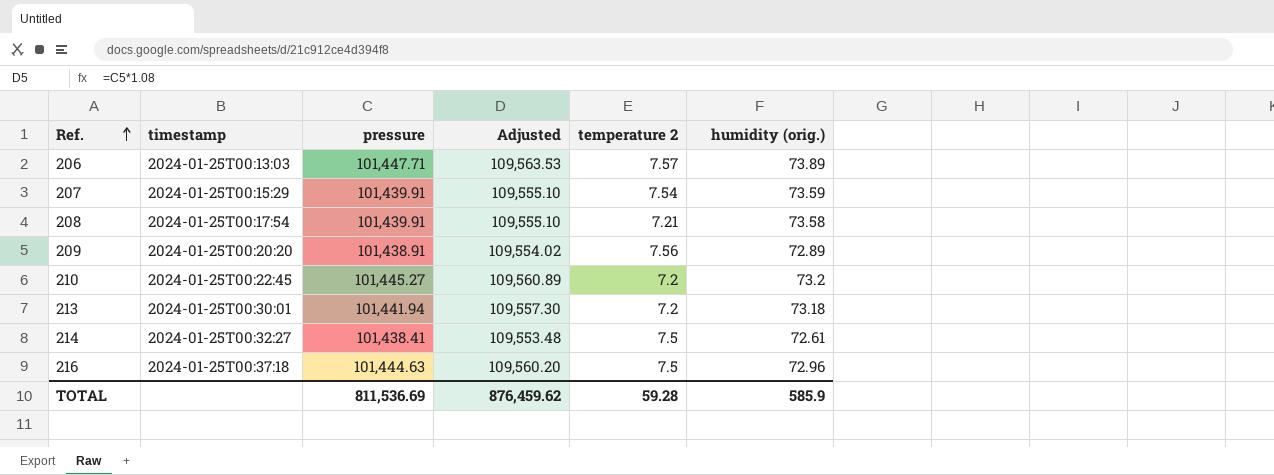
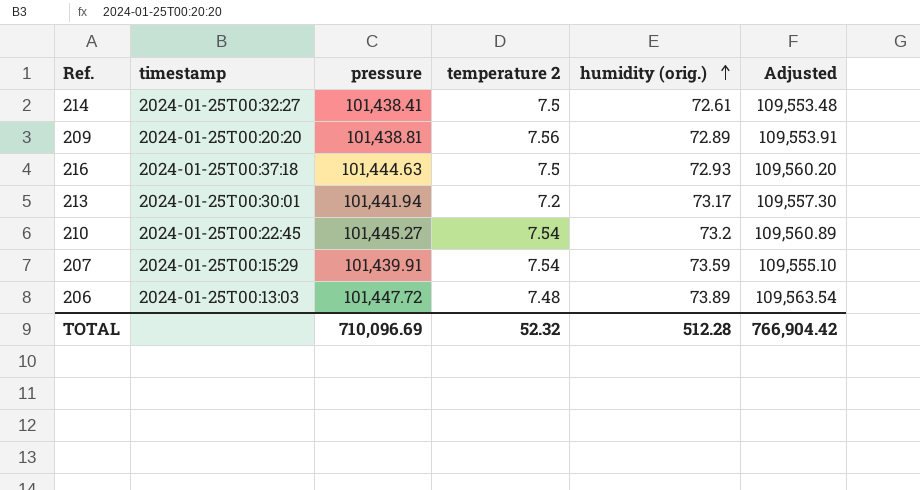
row order: Ref. ascending -> humidity (orig.) ascending
column Adjusted | position: 4 -> 6
row 208: 2024-01-25T00:17:54 | 101,439.91 | 109,555.10 | 7.21 | 73.58 -> none
209 | pressure: 101,438.91 -> 101,438.81
209 | Adjusted: 109,554.02 -> 109,553.91
216 | humidity (orig.): 72.96 -> 72.93
213 | humidity (orig.): 73.18 -> 73.17
210 | temperature 2: 7.2 -> 7.54
206 | pressure: 101,447.71 -> 101,447.72
206 | temperature 2: 7.57 -> 7.48
206 | Adjusted: 109,563.53 -> 109,563.54
TOTAL | pressure: 811,536.69 -> 710,096.69
TOTAL | temperature 2: 59.28 -> 52.32
TOTAL | humidity (orig.): 585.9 -> 512.28
TOTAL | Adjusted: 876,459.62 -> 766,904.42

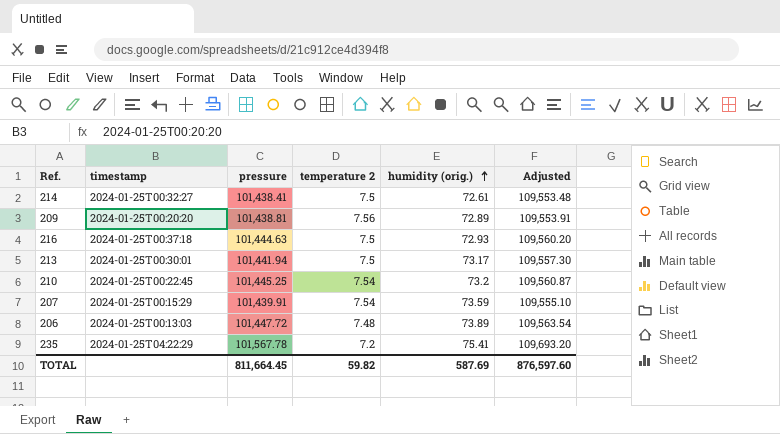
213 | temperature 2: 7.2 -> 7.5
210 | pressure: 101,445.27 -> 101,445.25
210 | Adjusted: 109,560.89 -> 109,560.87
row 235: none -> 2024-01-25T04:22:29 | 101,567.78 | 7.2 | 75.41 | 109,693.20
TOTAL | pressure: 710,096.69 -> 811,664.45
TOTAL | temperature 2: 52.32 -> 59.82
TOTAL | humidity (orig.): 512.28 -> 587.69
TOTAL | Adjusted: 766,904.42 -> 876,597.60

